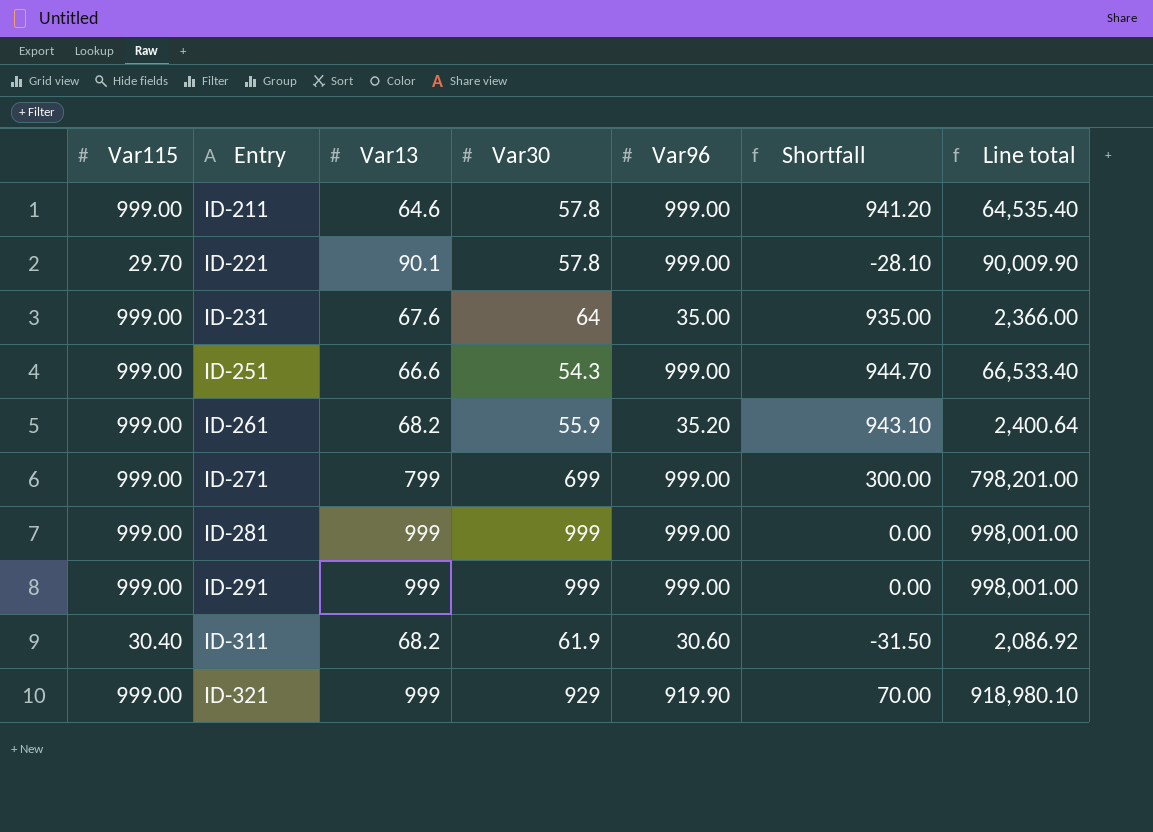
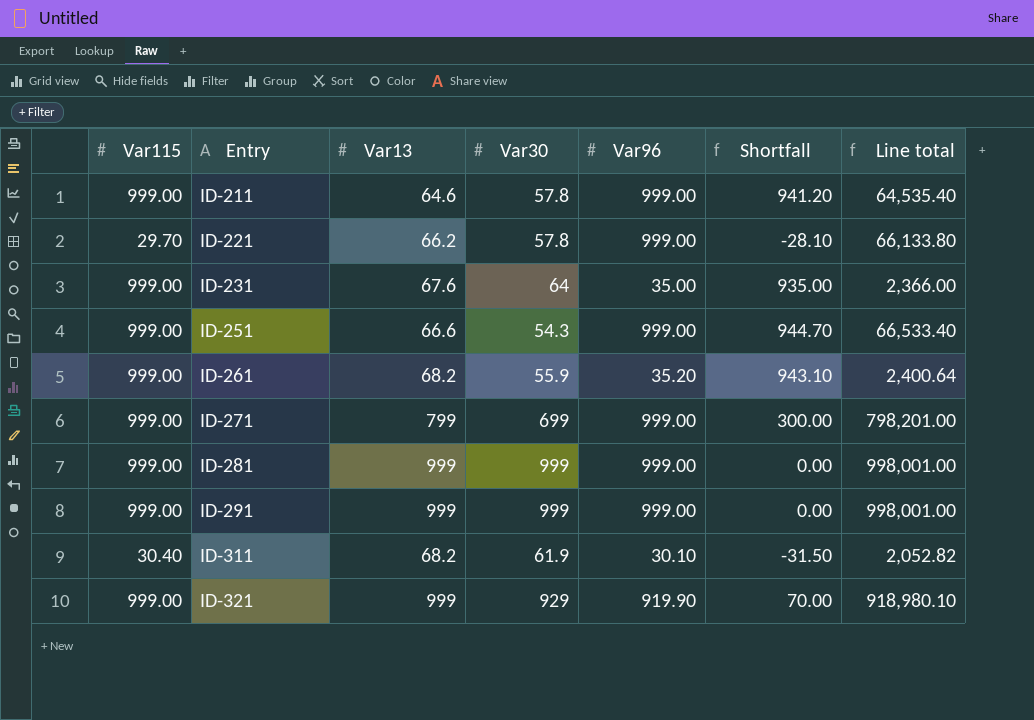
ID-221 | Var13: 90.1 -> 66.2
ID-221 | Line total: 90,009.90 -> 66,133.80
ID-311 | Var96: 30.60 -> 30.10
ID-311 | Line total: 2,086.92 -> 2,052.82

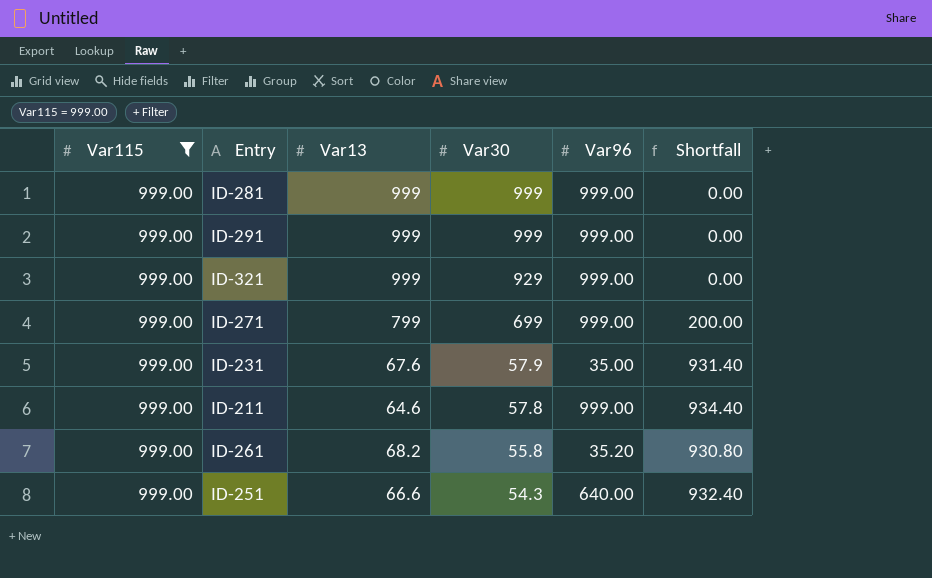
filter: none -> Var115 = 999.00
row order: Entry ascending -> Var30 descending
column Line total | formula: [Var13] * [Var96] -> none
column Shortfall | formula: [Var115] - [Var30] -> [Var115] - [Var13]
ID-321 | Var96: 919.90 -> 999.00
ID-231 | Var30: 64 -> 57.9
ID-261 | Var30: 55.9 -> 55.8
ID-251 | Var96: 999.00 -> 640.00

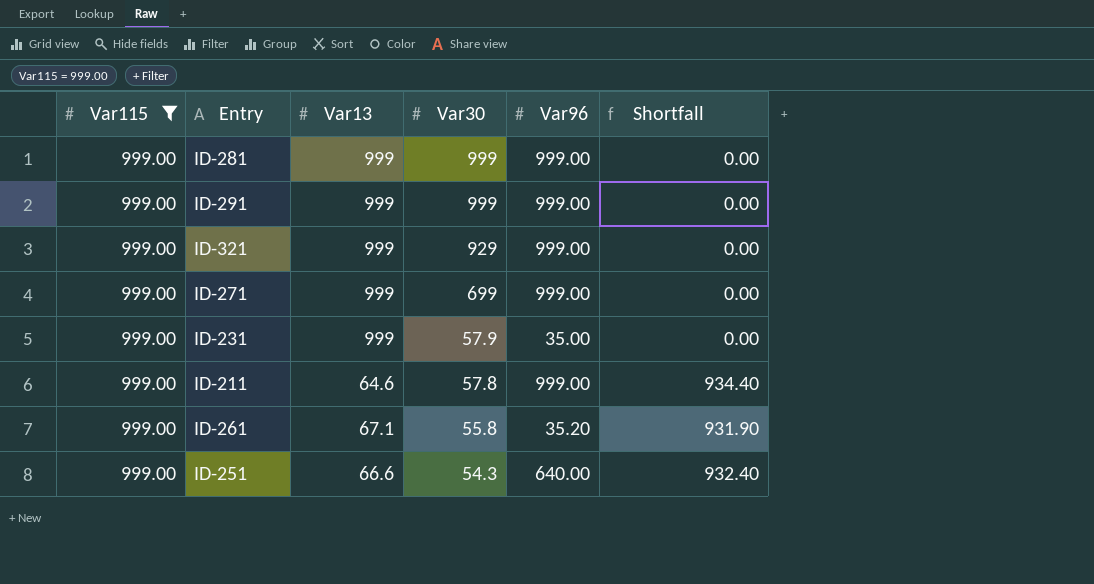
ID-271 | Var13: 799 -> 999
ID-271 | Shortfall: 200.00 -> 0.00
ID-231 | Var13: 67.6 -> 999
ID-231 | Shortfall: 931.40 -> 0.00
ID-261 | Var13: 68.2 -> 67.1
ID-261 | Shortfall: 930.80 -> 931.90

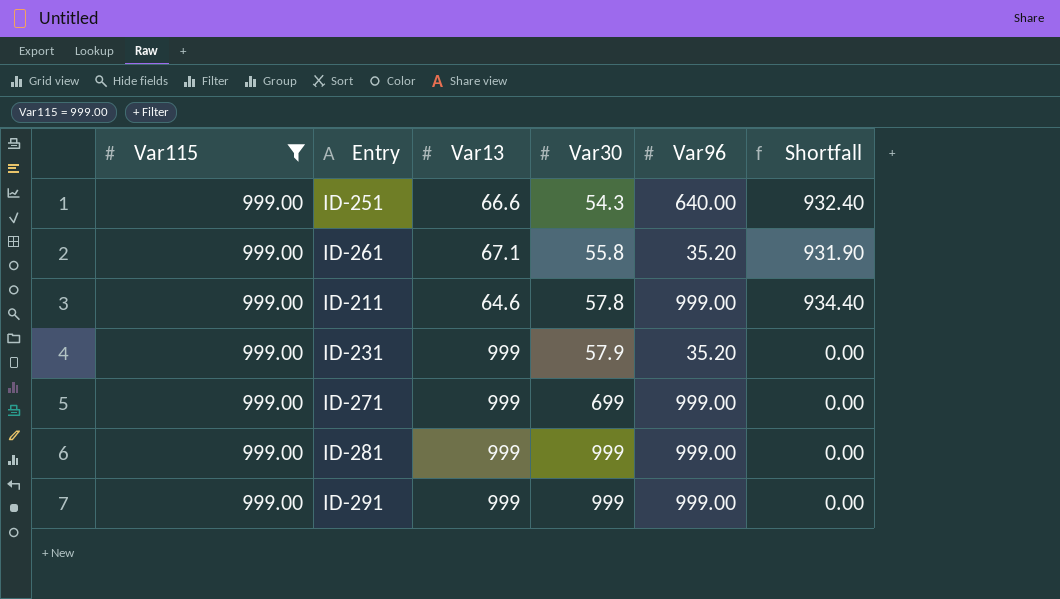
row order: Var30 descending -> Var30 ascending
row ID-321: 999.00 | 999 | 929 | 999.00 | 0.00 -> none
ID-231 | Var96: 35.00 -> 35.20

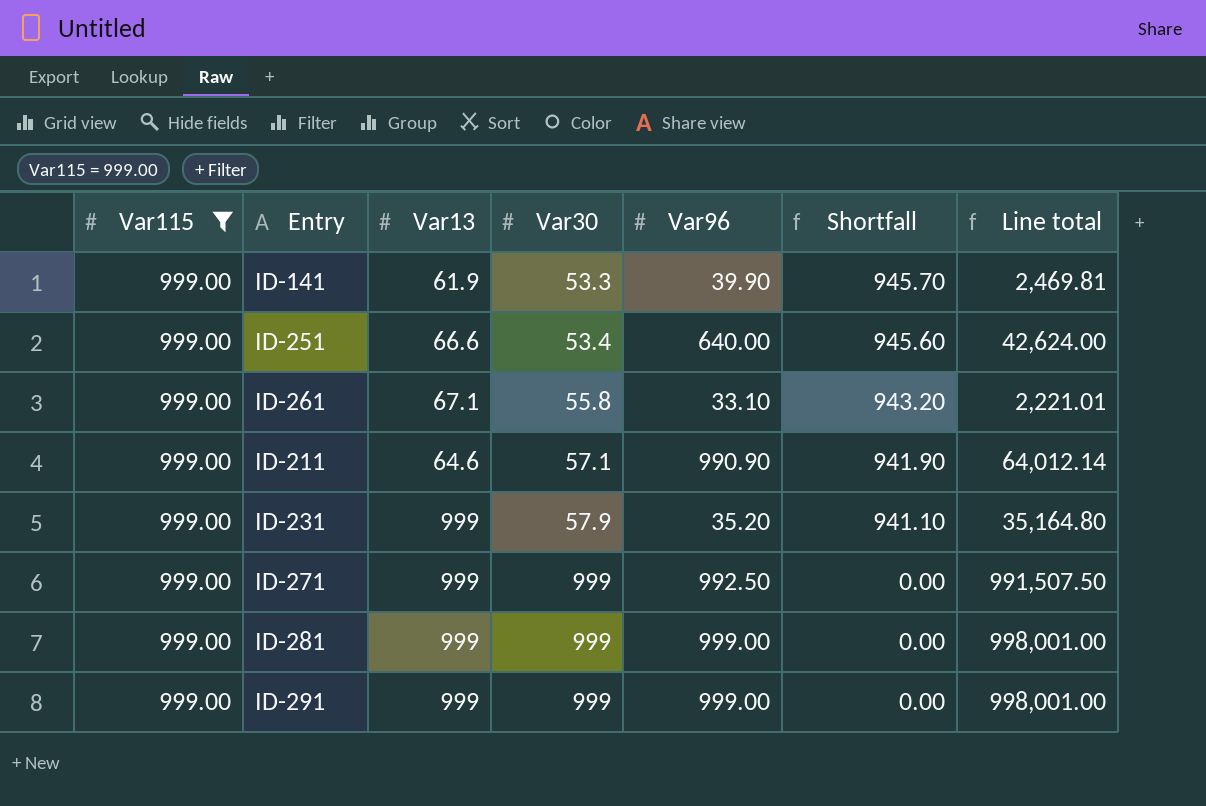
column Shortfall | formula: [Var115] - [Var13] -> [Var115] - [Var30]
column Line total | formula: none -> [Var13] * [Var96]
row ID-141: none -> 999.00 | 61.9 | 53.3 | 39.90 | 945.70 | 2,469.81
ID-251 | Var30: 54.3 -> 53.4
ID-261 | Var96: 35.20 -> 33.10
ID-211 | Var30: 57.8 -> 57.1
ID-211 | Var96: 999.00 -> 990.90
ID-271 | Var30: 699 -> 999
ID-271 | Var96: 999.00 -> 992.50

